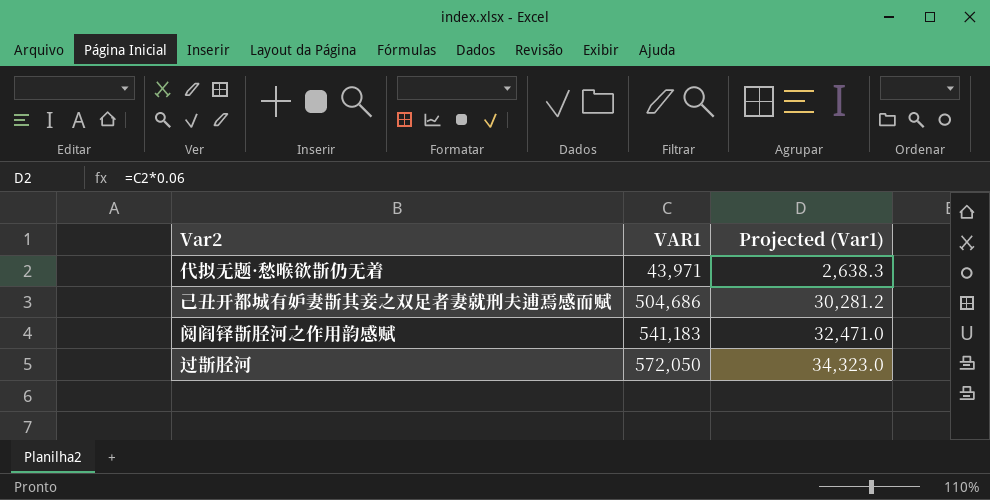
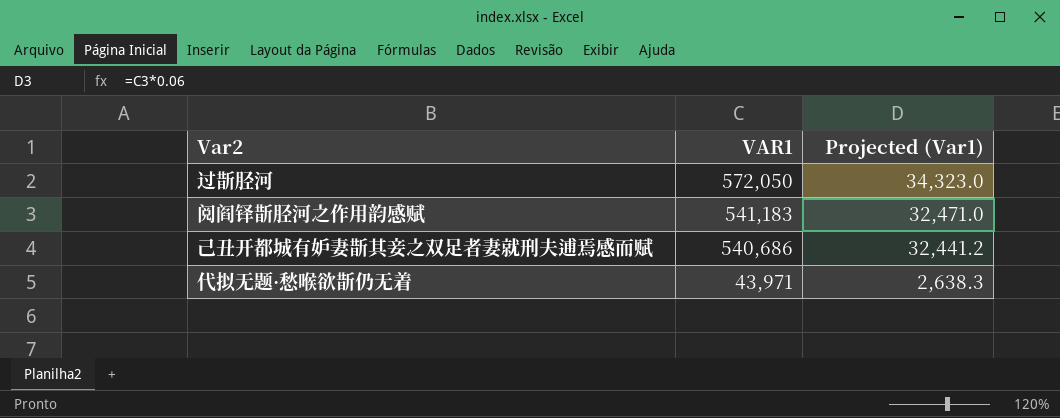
row order: VAR1 ascending -> VAR1 descending
己丑开都城有妒妻斮其妾之双足者妻就刑夫逋焉感而赋 | VAR1: 504,686 -> 540,686
己丑开都城有妒妻斮其妾之双足者妻就刑夫逋焉感而赋 | Projected (Var1): 30,281.2 -> 32,441.2

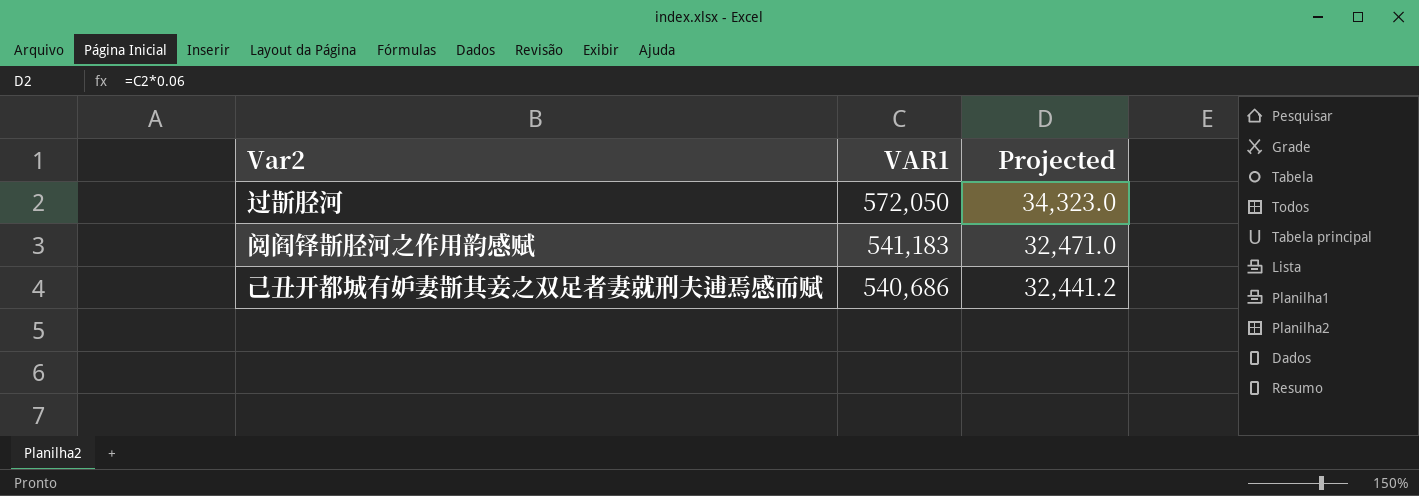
column name: Projected (Var1) -> Projected
row 代拟无题·愁喉欲斮仍无着: 43,971 | 2,638.3 -> none

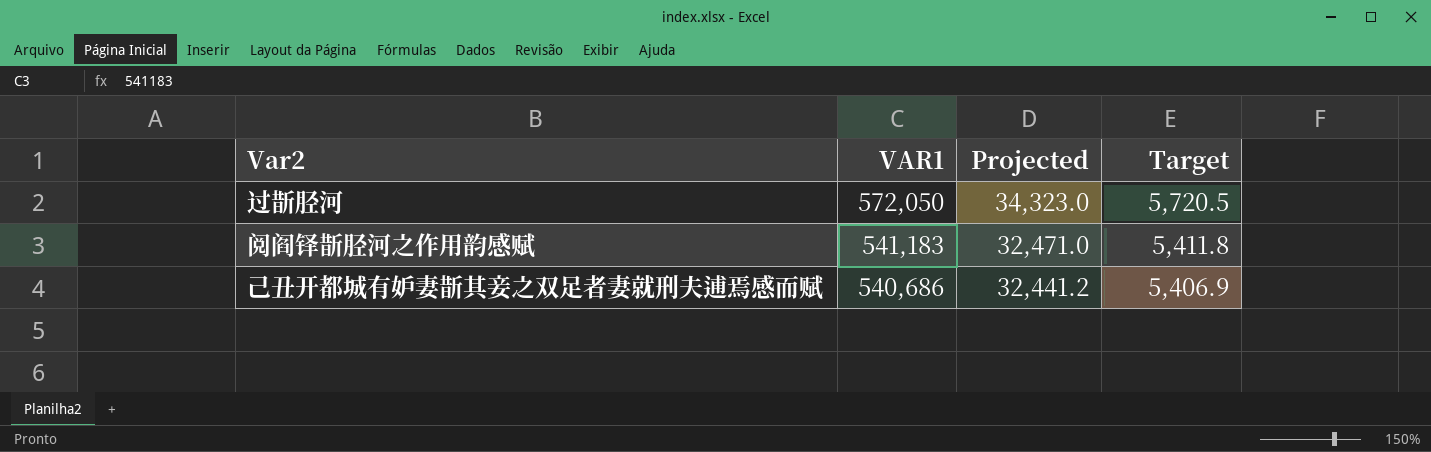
column Target | formula: none -> [VAR1] * 0.01

